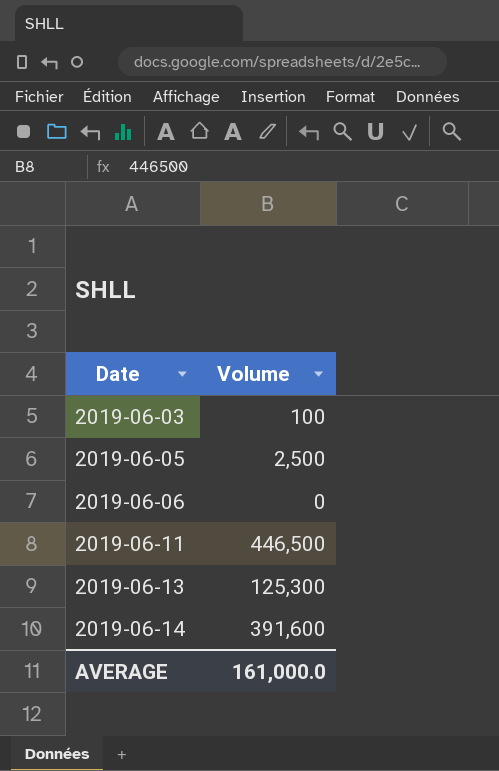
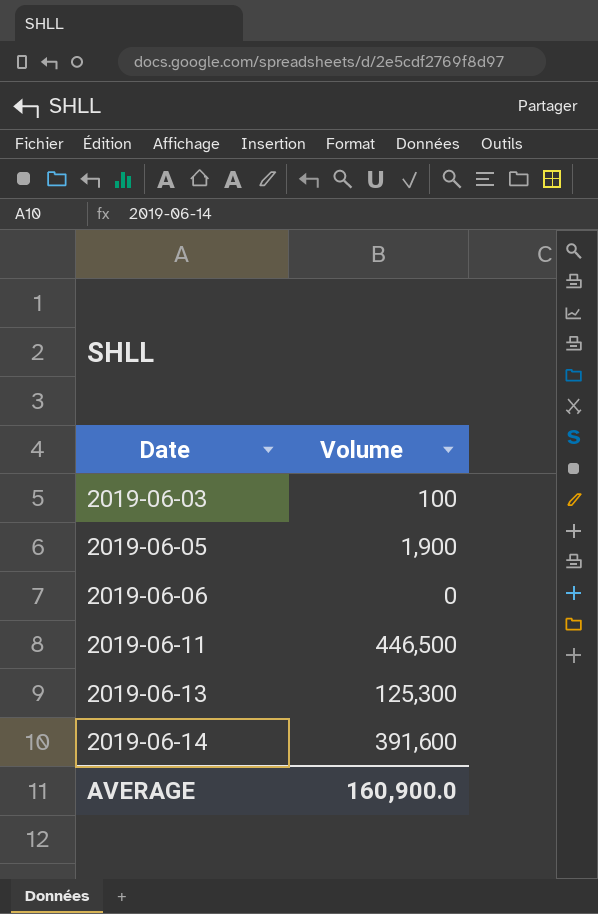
2019-06-05 | Volume: 2,500 -> 1,900
AVERAGE | Volume: 161,000.0 -> 160,900.0

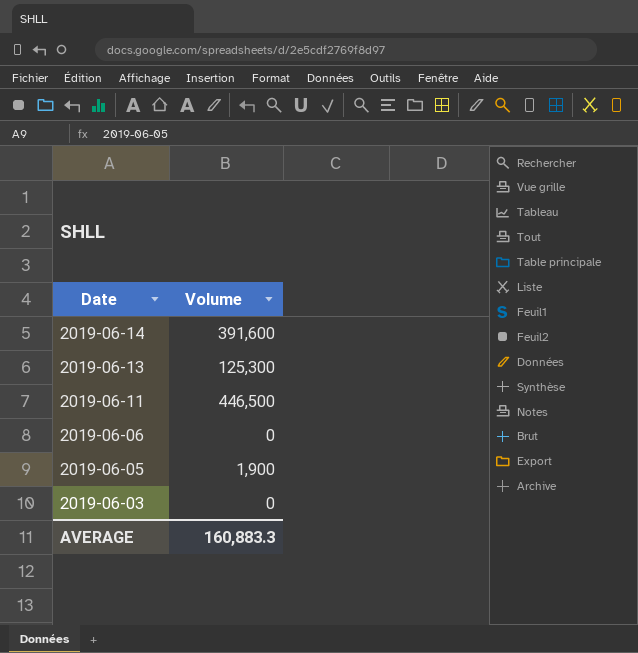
row order: Date ascending -> Date descending
2019-06-03 | Volume: 100 -> 0
AVERAGE | Volume: 160,900.0 -> 160,883.3

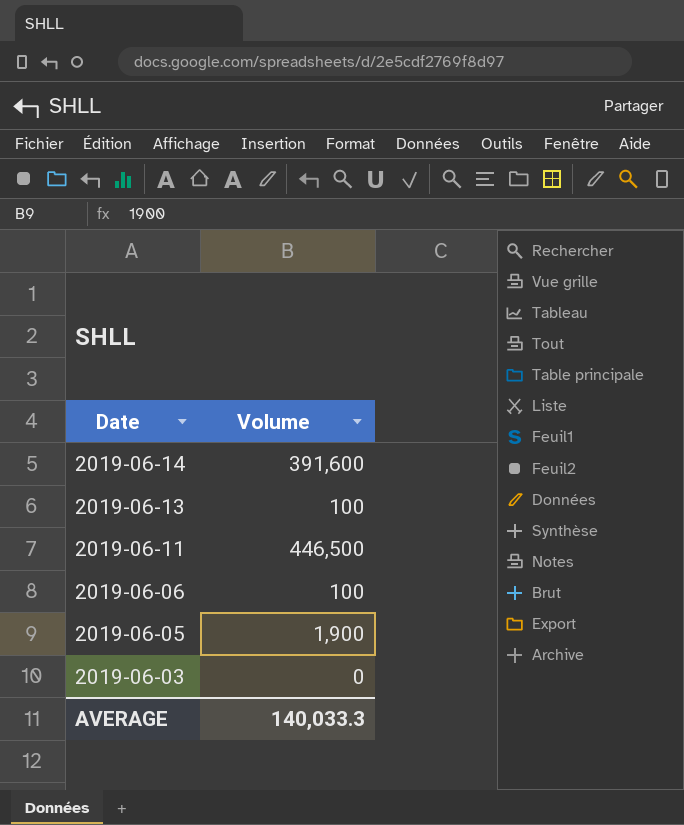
2019-06-13 | Volume: 125,300 -> 100
2019-06-06 | Volume: 0 -> 100
AVERAGE | Volume: 160,883.3 -> 140,033.3

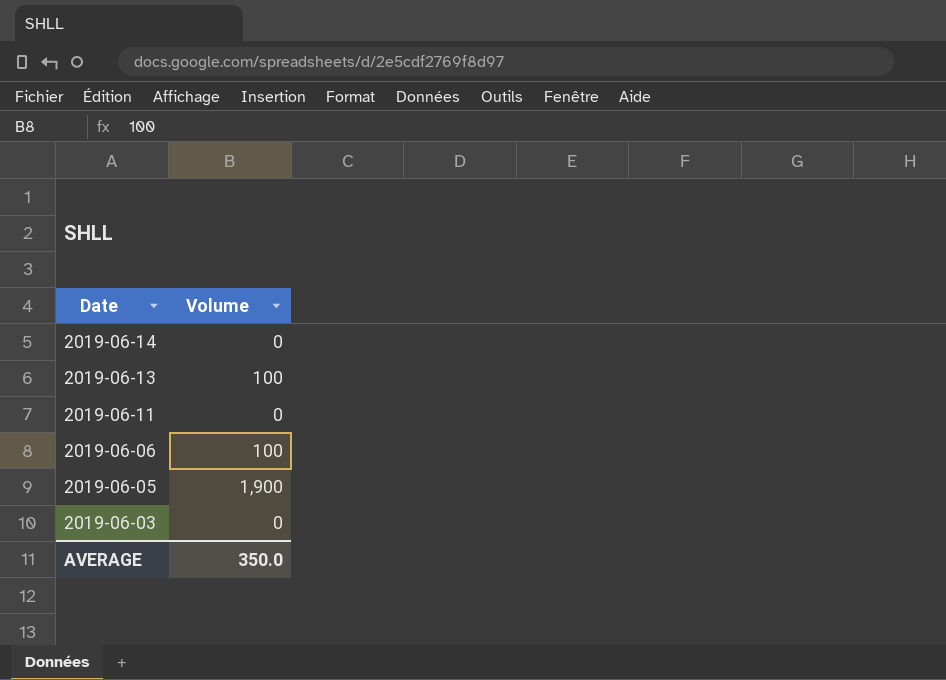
2019-06-14 | Volume: 391,600 -> 0
2019-06-11 | Volume: 446,500 -> 0
AVERAGE | Volume: 140,033.3 -> 350.0

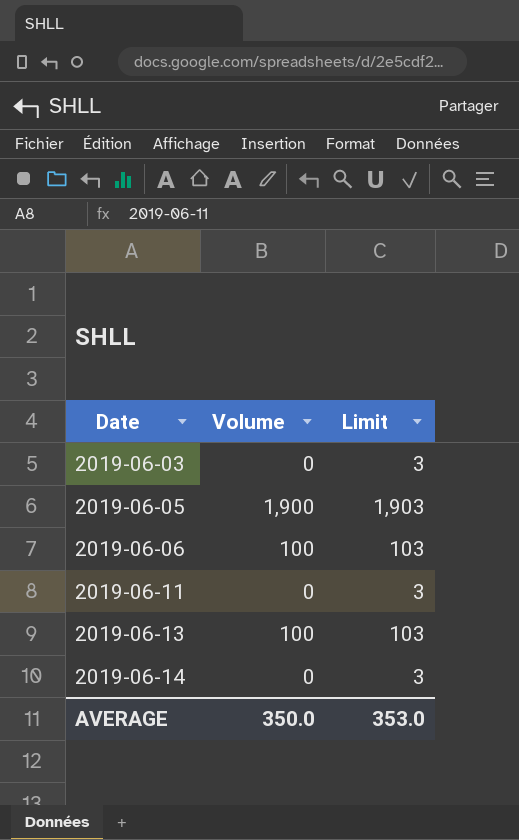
row order: Date descending -> Date ascending
column Limit | formula: none -> [Volume] + 3

